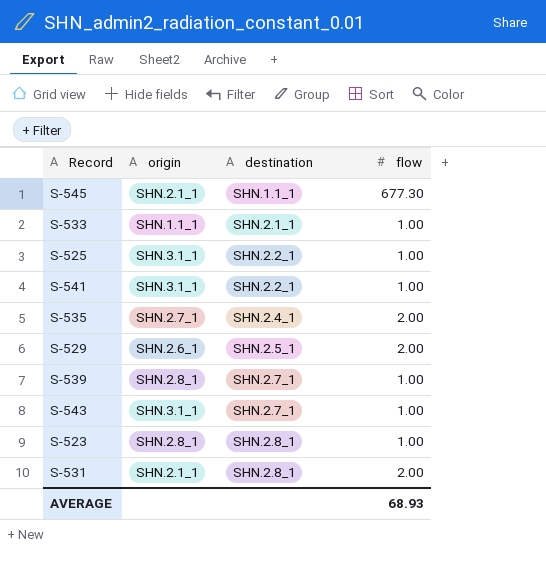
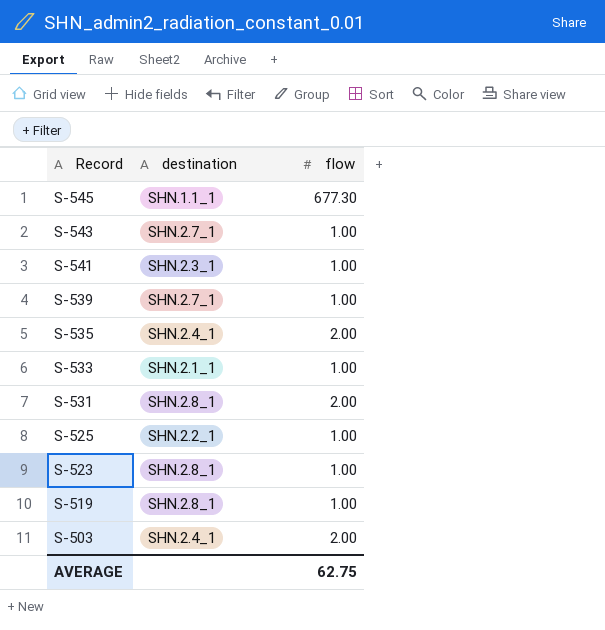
row order: destination ascending -> Record descending
column origin | position: 2 -> none
row S-529: SHN.2.6_1 | SHN.2.5_1 | 2.00 -> none
S-541 | destination: SHN.2.2_1 -> SHN.2.3_1
row S-519: none -> SHN.2.8_1 | 1.00
row S-503: none -> SHN.2.4_1 | 2.00
AVERAGE | flow: 68.93 -> 62.75

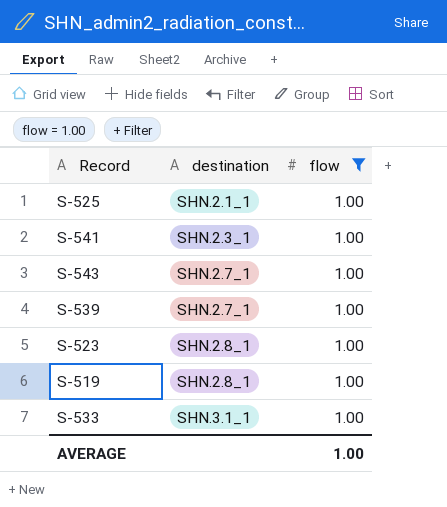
filter: none -> flow = 1.00
row order: Record descending -> destination ascending
S-525 | destination: SHN.2.2_1 -> SHN.2.1_1
S-533 | destination: SHN.2.1_1 -> SHN.3.1_1
AVERAGE | flow: 62.75 -> 1.00

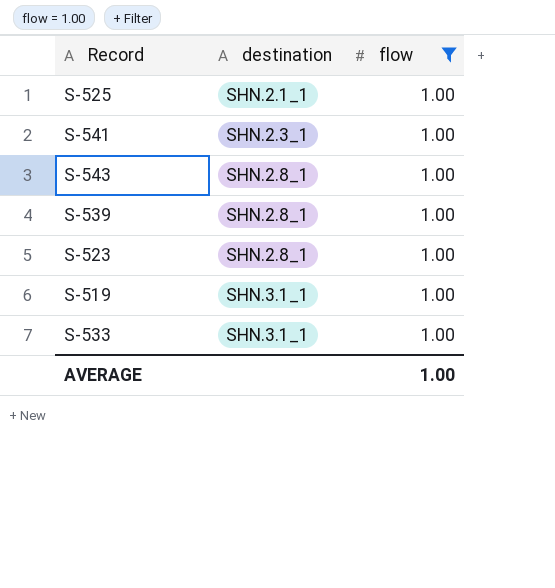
S-543 | destination: SHN.2.7_1 -> SHN.2.8_1
S-539 | destination: SHN.2.7_1 -> SHN.2.8_1
S-519 | destination: SHN.2.8_1 -> SHN.3.1_1

